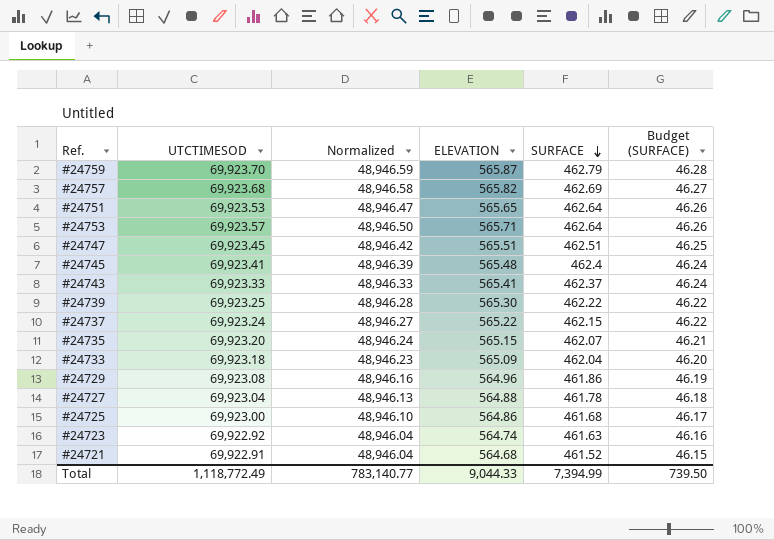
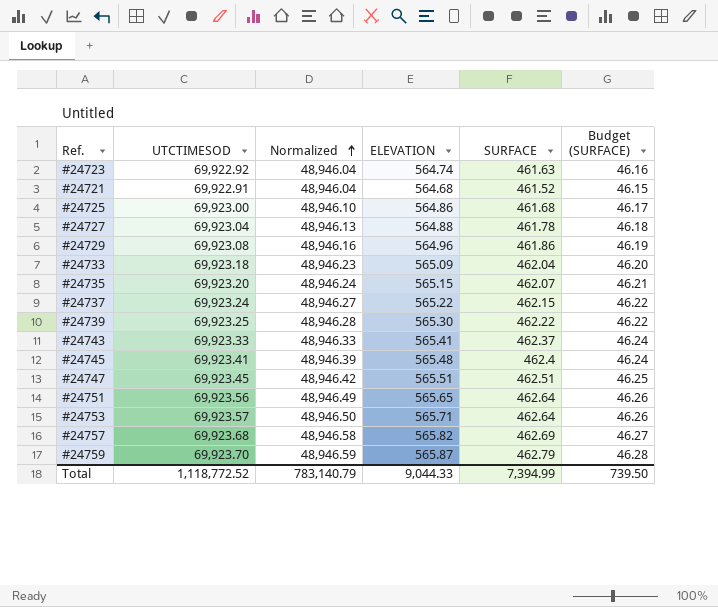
row order: SURFACE descending -> Normalized ascending
#24751 | UTCTIMESOD: 69,923.53 -> 69,923.56
#24751 | Normalized: 48,946.47 -> 48,946.49
Total | UTCTIMESOD: 1,118,772.49 -> 1,118,772.52
Total | Normalized: 783,140.77 -> 783,140.79

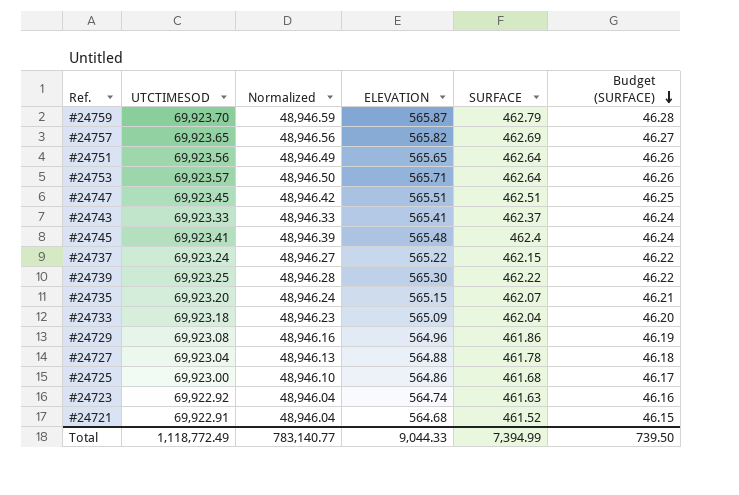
row order: Normalized ascending -> Budget (SURFACE) descending
#24757 | UTCTIMESOD: 69,923.68 -> 69,923.65
#24757 | Normalized: 48,946.58 -> 48,946.56
Total | UTCTIMESOD: 1,118,772.52 -> 1,118,772.49
Total | Normalized: 783,140.79 -> 783,140.77

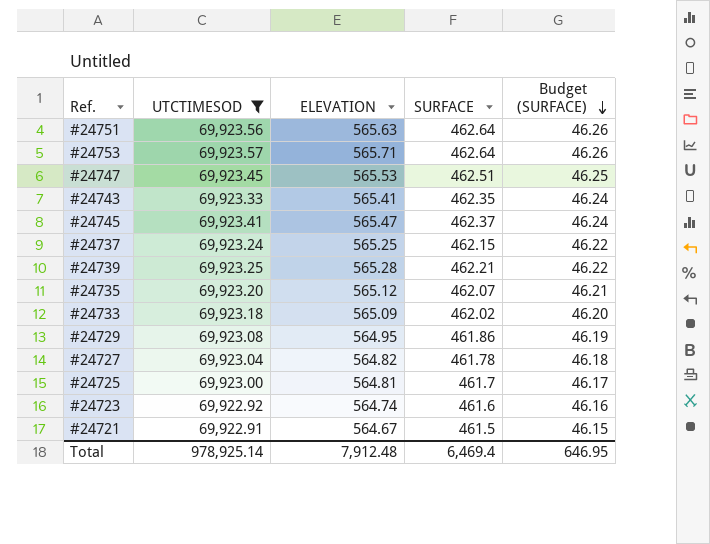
filter: none -> UTCTIMESOD <= 69,923.57
column Normalized | formula: [UTCTIMESOD] * 0.7 -> none
#24751 | ELEVATION: 565.65 -> 565.63
#24747 | ELEVATION: 565.51 -> 565.53
#24743 | SURFACE: 462.37 -> 462.35
#24745 | ELEVATION: 565.48 -> 565.47
#24745 | SURFACE: 462.4 -> 462.37
#24737 | ELEVATION: 565.22 -> 565.25
#24739 | ELEVATION: 565.30 -> 565.28
#24739 | SURFACE: 462.22 -> 462.21
#24735 | ELEVATION: 565.15 -> 565.12
#24733 | SURFACE: 462.04 -> 462.02
#24729 | ELEVATION: 564.96 -> 564.95
#24727 | ELEVATION: 564.88 -> 564.82
#24725 | ELEVATION: 564.86 -> 564.81
#24725 | SURFACE: 461.68 -> 461.7
#24723 | SURFACE: 461.63 -> 461.6
#24721 | ELEVATION: 564.68 -> 564.67
#24721 | SURFACE: 461.52 -> 461.5
Total | UTCTIMESOD: 1,118,772.49 -> 978,925.14
Total | ELEVATION: 9,044.33 -> 7,912.48
Total | SURFACE: 7,394.99 -> 6,469.4
Total | Budget (SURFACE): 739.50 -> 646.95

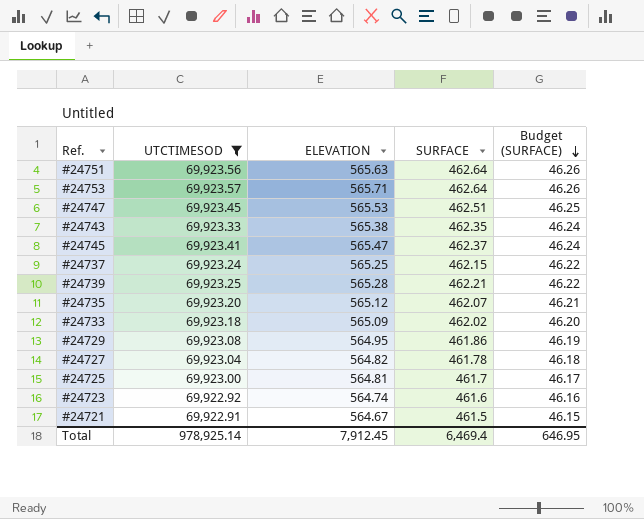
#24743 | ELEVATION: 565.41 -> 565.38
Total | ELEVATION: 7,912.48 -> 7,912.45

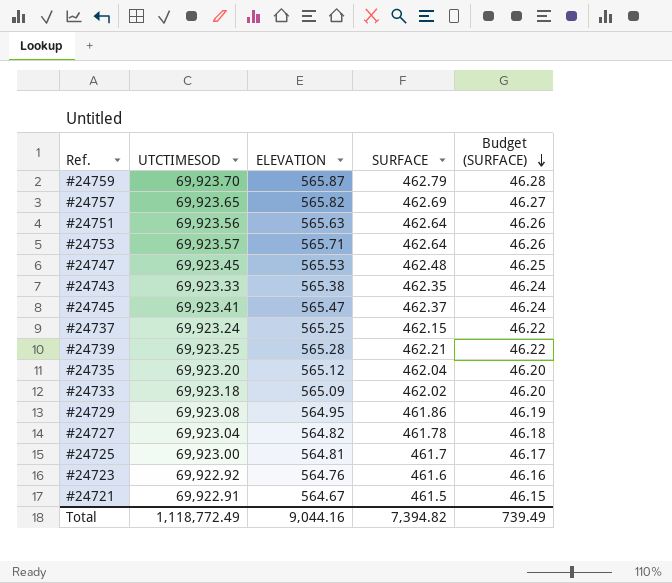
filter: UTCTIMESOD <= 69,923.57 -> none
#24747 | SURFACE: 462.51 -> 462.48
#24735 | SURFACE: 462.07 -> 462.04
#24735 | Budget (SURFACE): 46.21 -> 46.20
#24723 | ELEVATION: 564.74 -> 564.76
Total | UTCTIMESOD: 978,925.14 -> 1,118,772.49
Total | ELEVATION: 7,912.45 -> 9,044.16
Total | SURFACE: 6,469.4 -> 7,394.82
Total | Budget (SURFACE): 646.95 -> 739.49

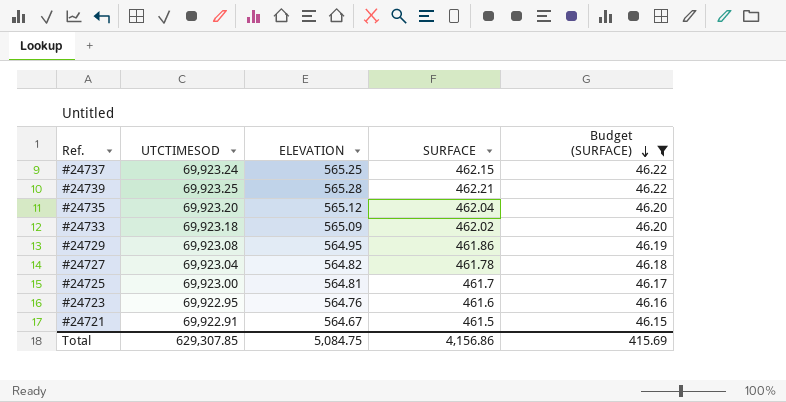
filter: none -> Budget (SURFACE) <= 46.22
#24723 | UTCTIMESOD: 69,922.92 -> 69,922.95
Total | UTCTIMESOD: 1,118,772.49 -> 629,307.85
Total | ELEVATION: 9,044.16 -> 5,084.75
Total | SURFACE: 7,394.82 -> 4,156.86
Total | Budget (SURFACE): 739.49 -> 415.69

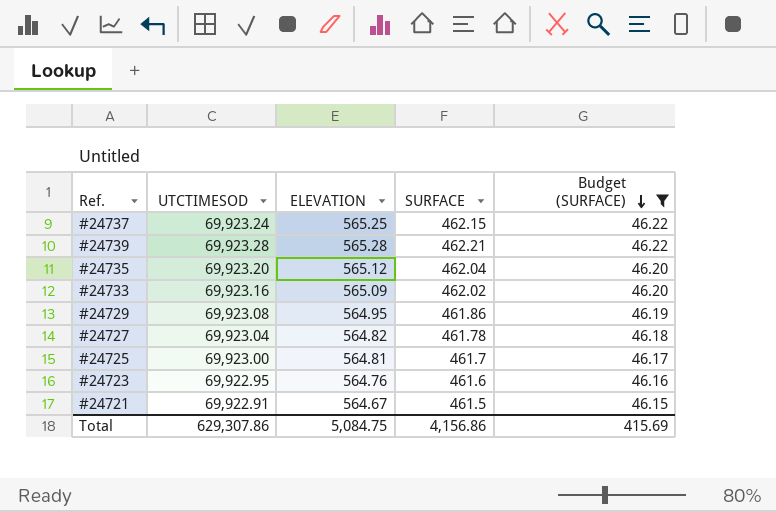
#24739 | UTCTIMESOD: 69,923.25 -> 69,923.28
#24733 | UTCTIMESOD: 69,923.18 -> 69,923.16
Total | UTCTIMESOD: 629,307.85 -> 629,307.86

